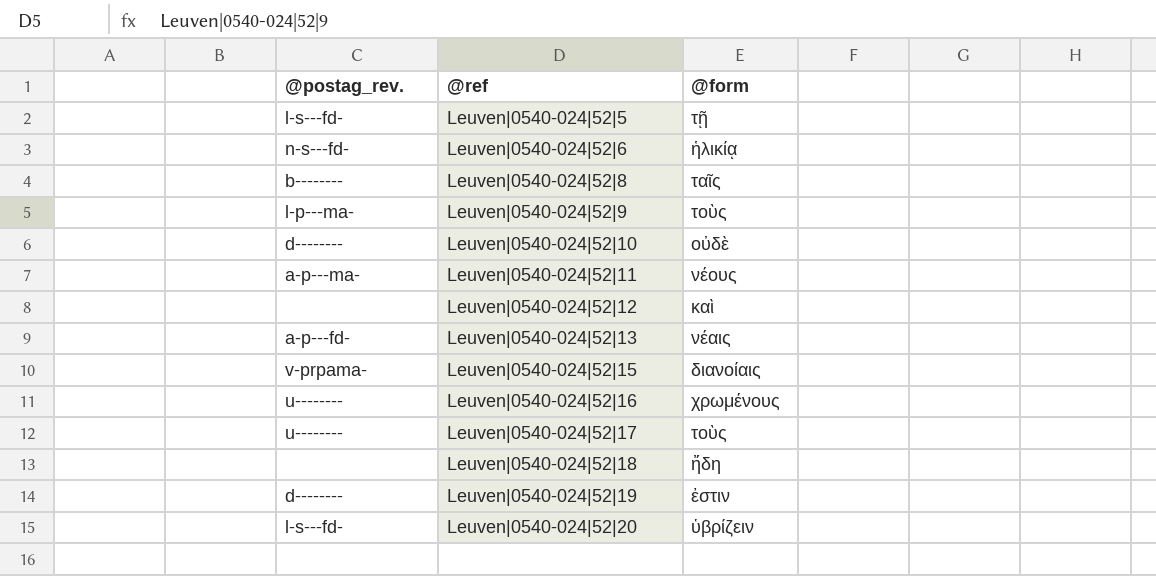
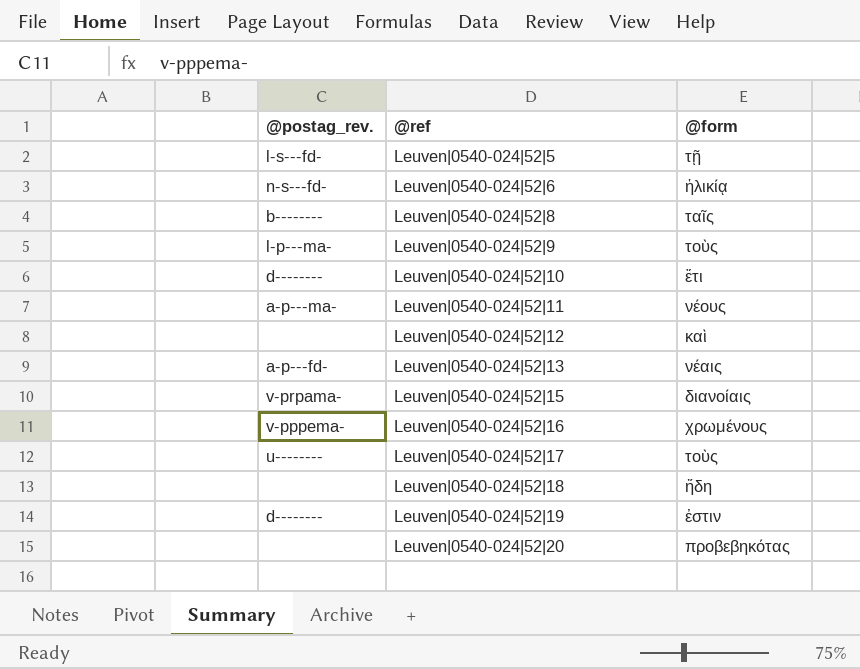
Leuven|0540-024|52|10 | @form: οὐδὲ -> ἔτι
Leuven|0540-024|52|16 | @postag_rev.: u-------- -> v-pppema-
Leuven|0540-024|52|20 | @postag_rev.: l-s---fd- -> none
Leuven|0540-024|52|20 | @form: ὑβρίζειν -> προβεβηκότας

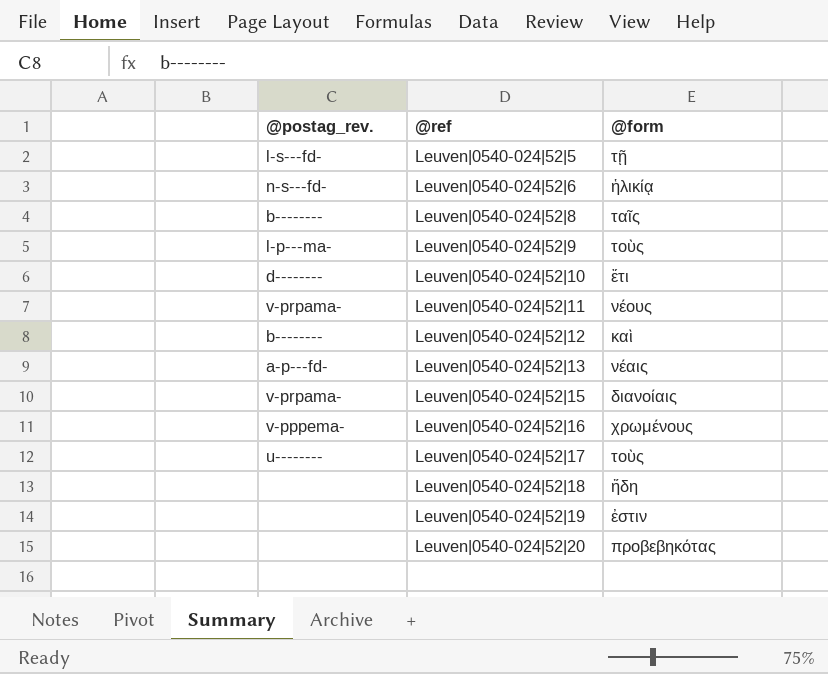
Leuven|0540-024|52|11 | @postag_rev.: a-p---ma- -> v-prpama-
Leuven|0540-024|52|12 | @postag_rev.: none -> b--------
Leuven|0540-024|52|19 | @postag_rev.: d-------- -> none

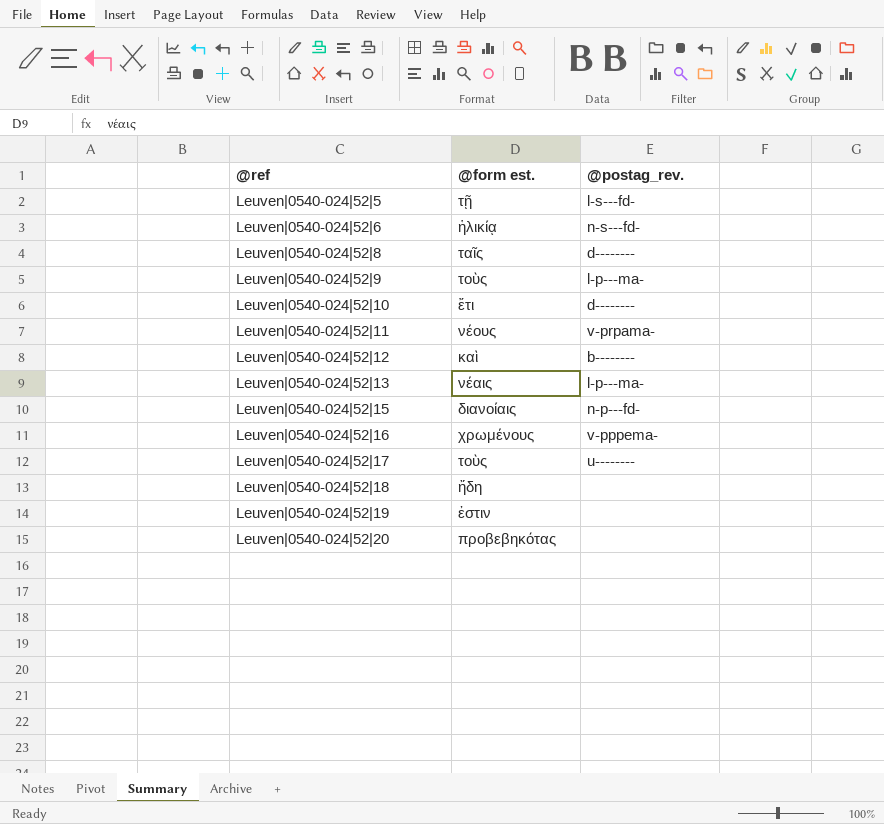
column name: @form -> @form est.
column @postag_rev. | position: 1 -> 3
Leuven|0540-024|52|8 | @postag_rev.: b-------- -> d--------
Leuven|0540-024|52|13 | @postag_rev.: a-p---fd- -> l-p---ma-
Leuven|0540-024|52|15 | @postag_rev.: v-prpama- -> n-p---fd-

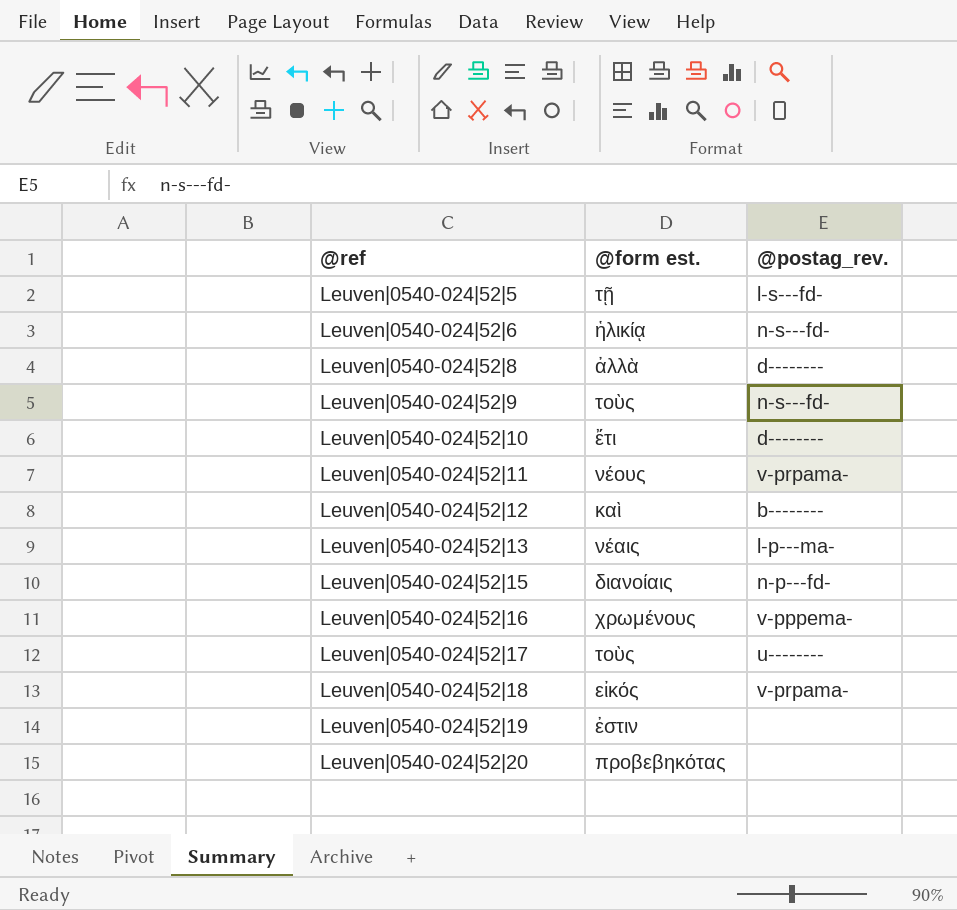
Leuven|0540-024|52|8 | @form est.: ταῖς -> ἀλλὰ
Leuven|0540-024|52|9 | @postag_rev.: l-p---ma- -> n-s---fd-
Leuven|0540-024|52|18 | @form est.: ἤδη -> εἰκός
Leuven|0540-024|52|18 | @postag_rev.: none -> v-prpama-

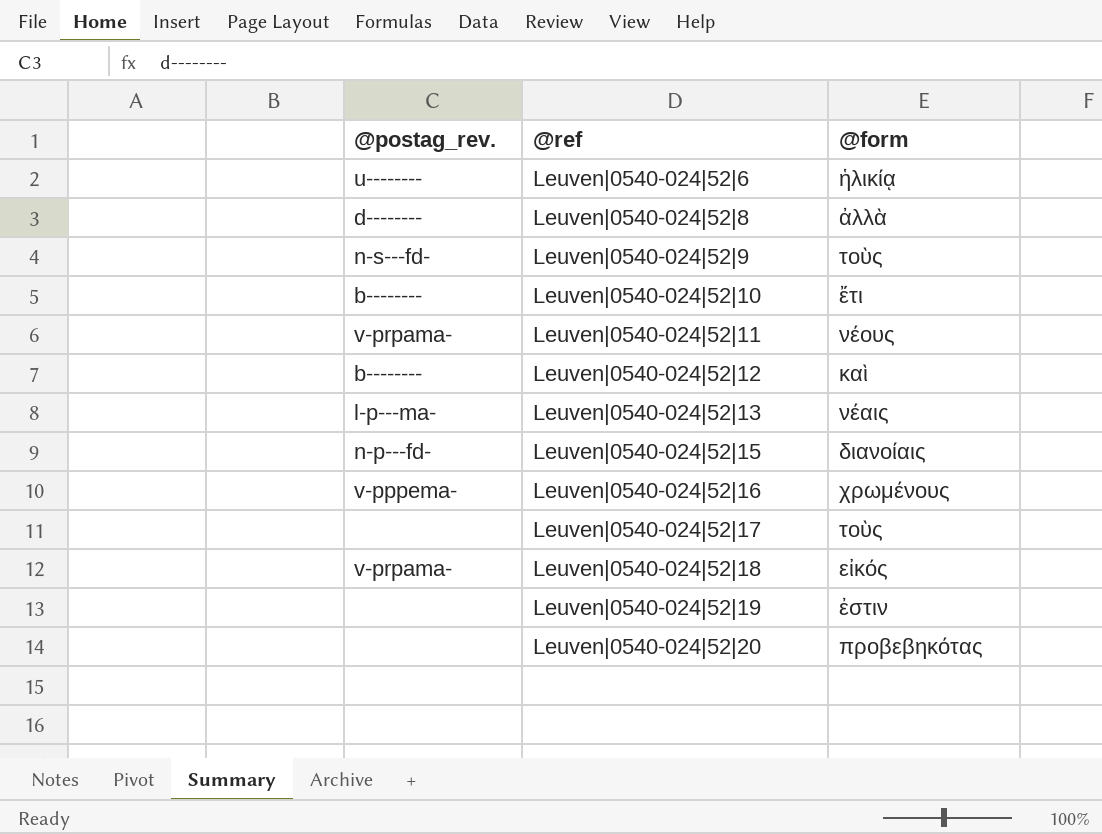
column @postag_rev. | position: 3 -> 1
column name: @form est. -> @form
row Leuven|0540-024|52|5: τῇ | l-s---fd- -> none
Leuven|0540-024|52|6 | @postag_rev.: n-s---fd- -> u--------
Leuven|0540-024|52|10 | @postag_rev.: d-------- -> b--------
Leuven|0540-024|52|17 | @postag_rev.: u-------- -> none

